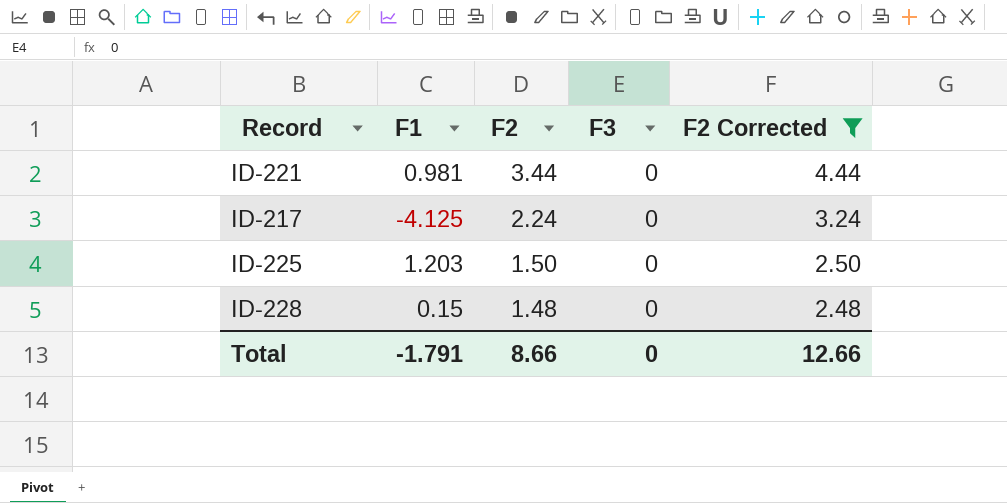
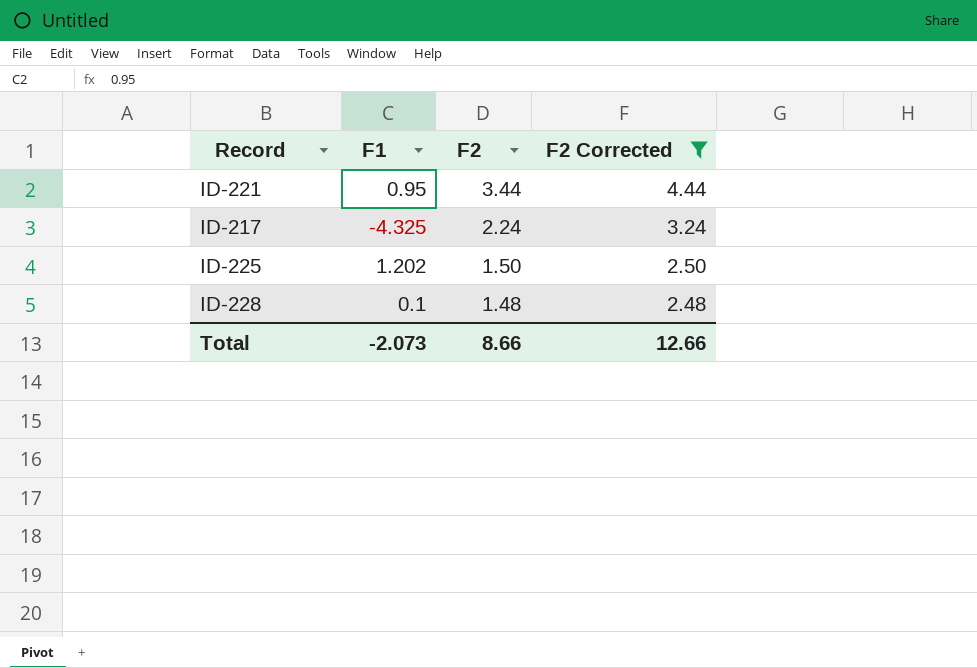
column F3 | position: 4 -> none
ID-221 | F1: 0.981 -> 0.95
ID-217 | F1: -4.125 -> -4.325
ID-225 | F1: 1.203 -> 1.202
ID-228 | F1: 0.15 -> 0.1
Total | F1: -1.791 -> -2.073

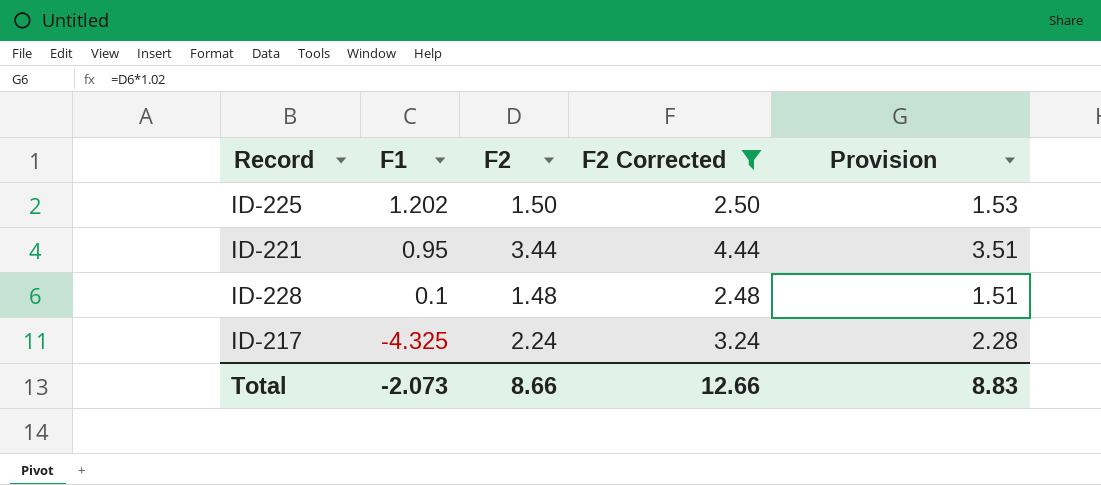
row order: F2 descending -> F1 descending
column Provision | formula: none -> [F2] * 1.02

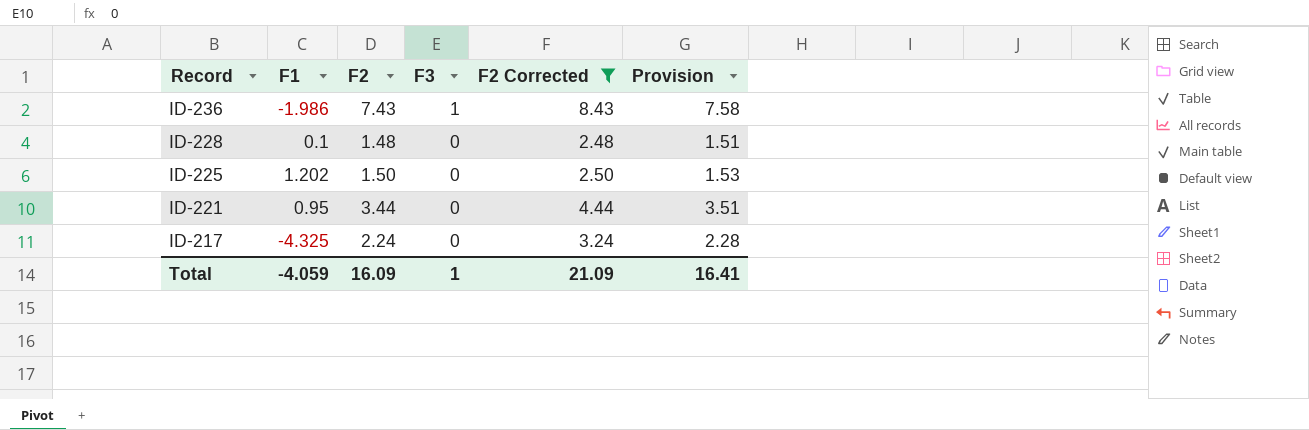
row order: F1 descending -> Record descending
column F3 | position: none -> 4
row ID-236: none -> -1.986 | 7.43 | 1 | 8.43 | 7.58
Total | F1: -2.073 -> -4.059
Total | F2: 8.66 -> 16.09
Total | F2 Corrected: 12.66 -> 21.09
Total | Provision: 8.83 -> 16.41

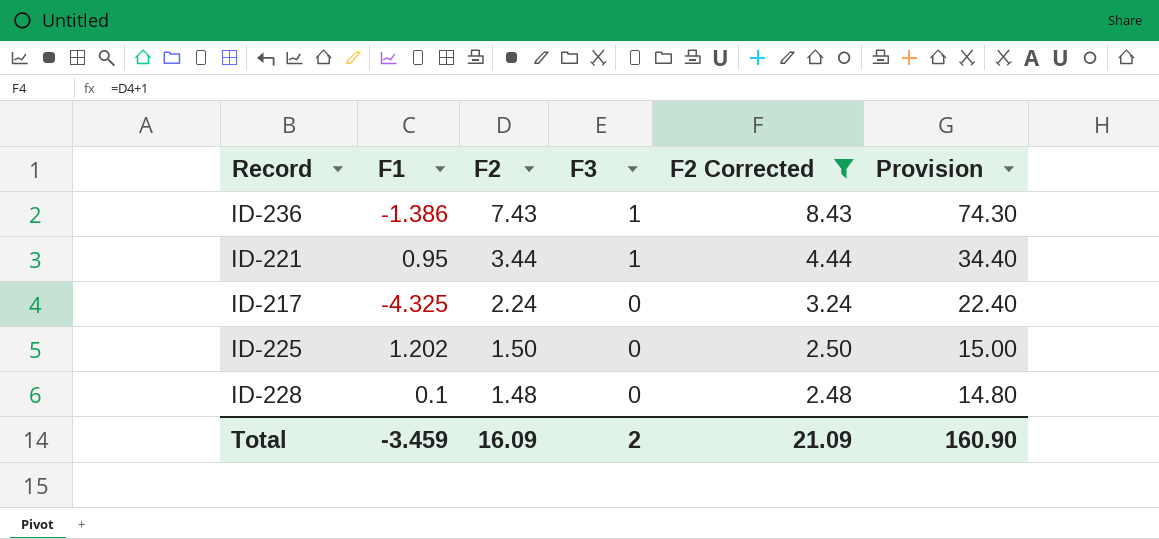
row order: Record descending -> F2 descending
column Provision | formula: [F2] * 1.02 -> [F2] * 10
ID-236 | F1: -1.986 -> -1.386
ID-221 | F3: 0 -> 1
Total | F1: -4.059 -> -3.459
Total | F3: 1 -> 2
Total | Provision: 16.41 -> 160.90

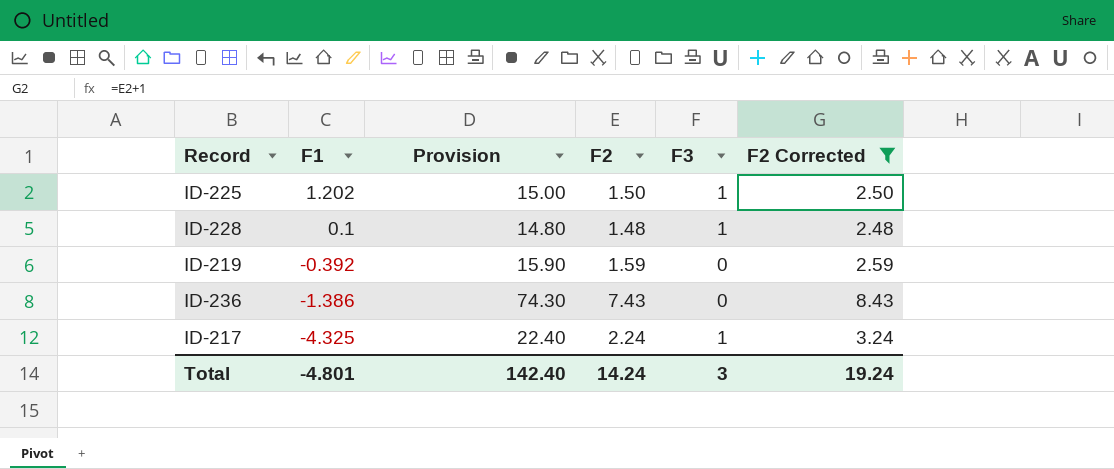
row order: F2 descending -> F1 descending
column Provision | position: 6 -> 3
row ID-221: 0.95 | 3.44 | 1 | 4.44 | 34.40 -> none
ID-225 | F3: 0 -> 1
ID-228 | F3: 0 -> 1
row ID-219: none -> -0.392 | 15.90 | 1.59 | 0 | 2.59
ID-236 | F3: 1 -> 0
ID-217 | F3: 0 -> 1
Total | F1: -3.459 -> -4.801
Total | Provision: 160.90 -> 142.40
Total | F2: 16.09 -> 14.24
Total | F3: 2 -> 3
Total | F2 Corrected: 21.09 -> 19.24

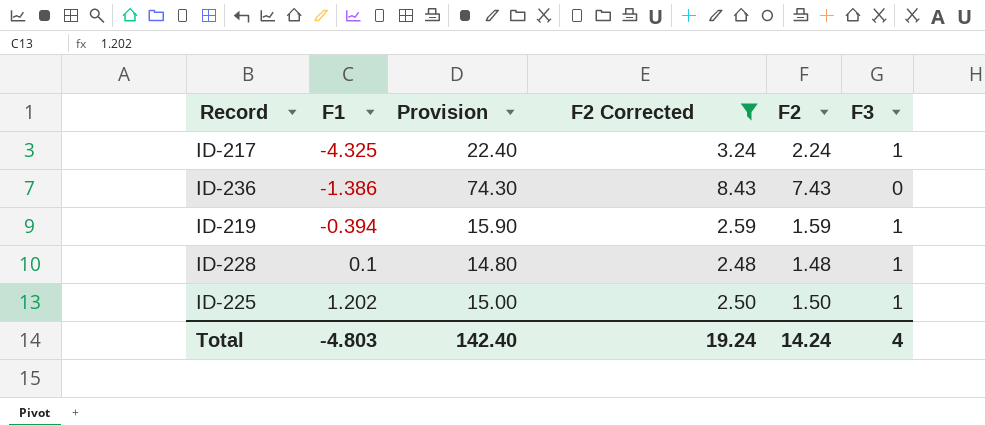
row order: F1 descending -> F1 ascending
column F2 Corrected | position: 6 -> 4
ID-219 | F1: -0.392 -> -0.394
ID-219 | F3: 0 -> 1
Total | F1: -4.801 -> -4.803
Total | F3: 3 -> 4

